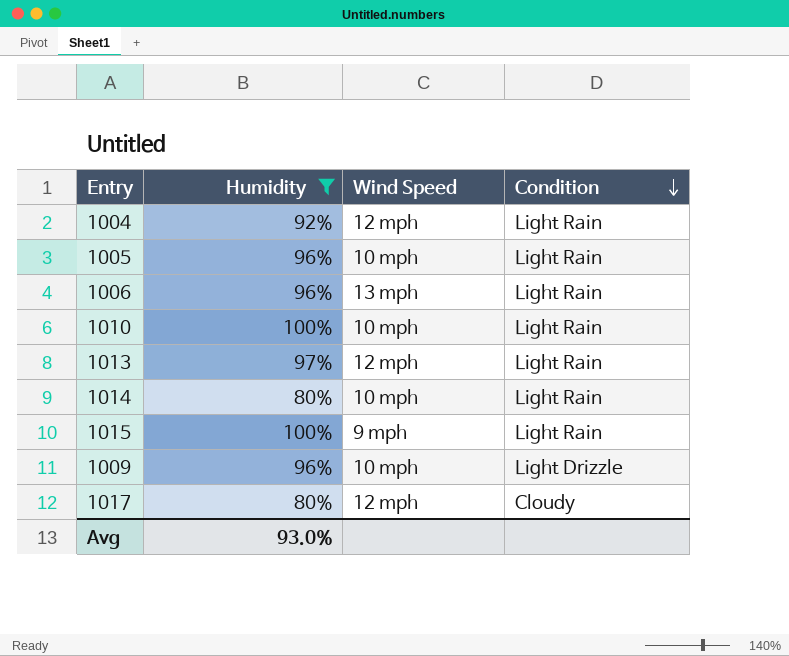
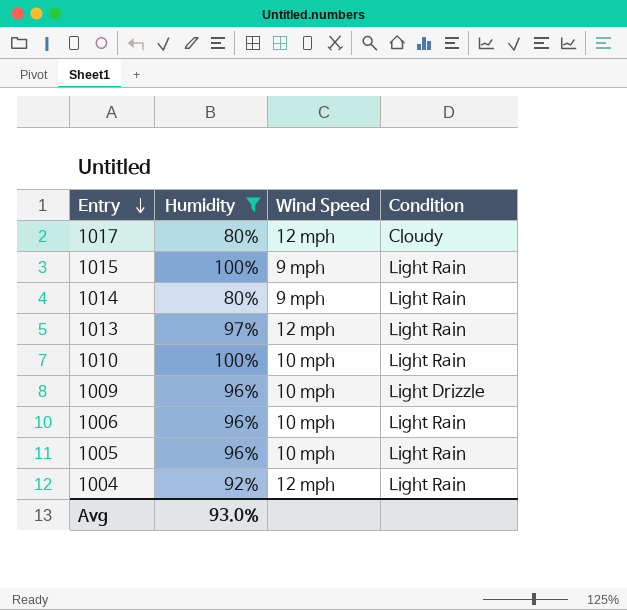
row order: Condition descending -> Entry descending
1014 | Wind Speed: 10 mph -> 9 mph
1006 | Wind Speed: 13 mph -> 10 mph

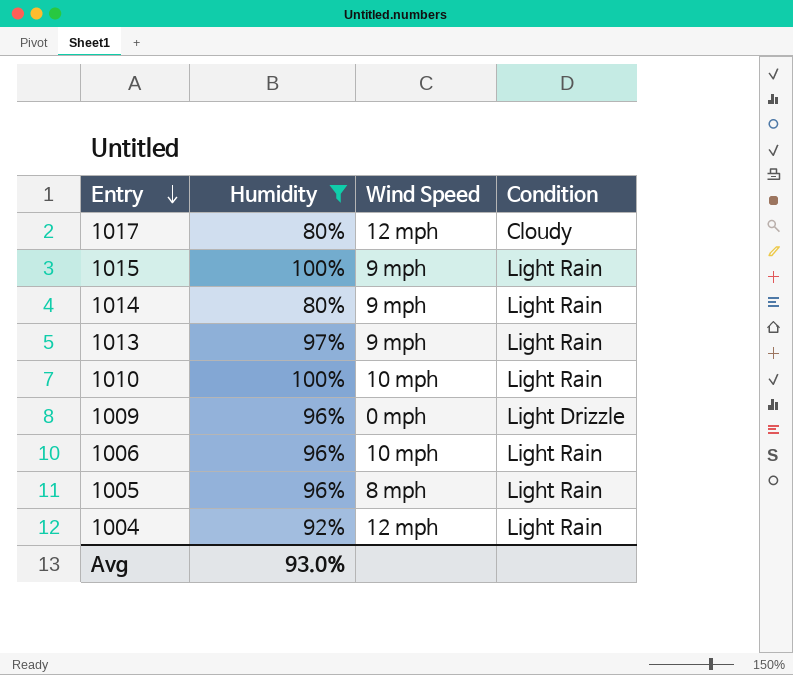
1013 | Wind Speed: 12 mph -> 9 mph
1009 | Wind Speed: 10 mph -> 0 mph
1005 | Wind Speed: 10 mph -> 8 mph

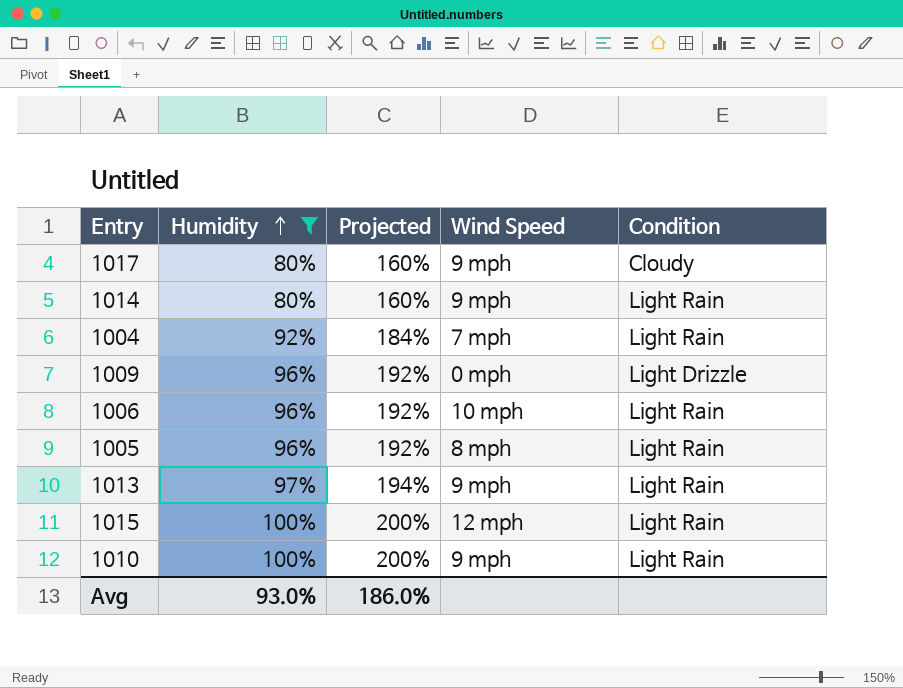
row order: Entry descending -> Humidity ascending
column Projected | formula: none -> [Humidity] * 2
1017 | Wind Speed: 12 mph -> 9 mph
1004 | Wind Speed: 12 mph -> 7 mph
1015 | Wind Speed: 9 mph -> 12 mph
1010 | Wind Speed: 10 mph -> 9 mph

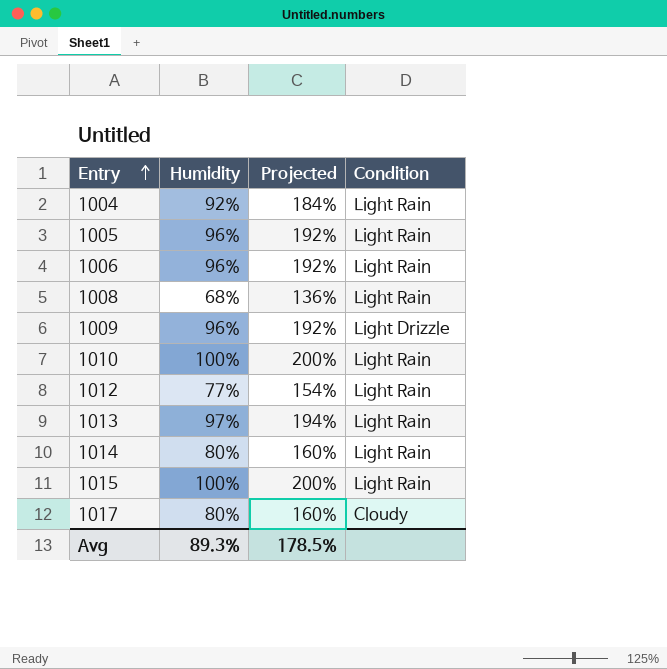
filter: Humidity >= 80% -> none
row order: Humidity ascending -> Entry ascending
column Wind Speed | position: 4 -> none
Avg | Humidity: 93.0% -> 89.3%
Avg | Projected: 186.0% -> 178.5%

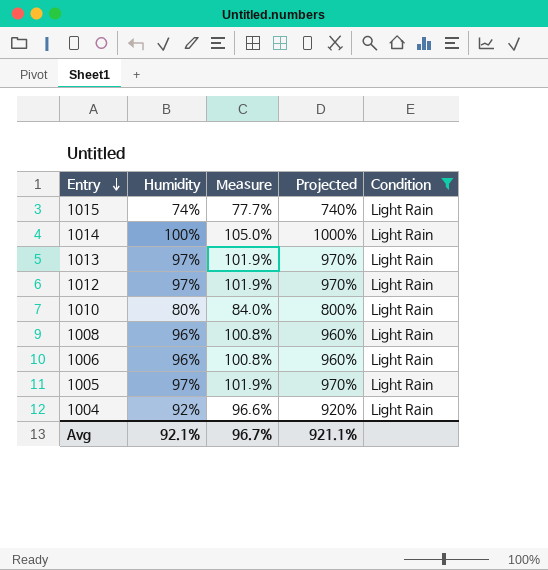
filter: none -> Condition = Light Rain
row order: Entry ascending -> Entry descending
column Measure | formula: none -> [Humidity] * 1.05
column Projected | formula: [Humidity] * 2 -> [Humidity] * 10
1015 | Humidity: 100% -> 74%
1014 | Humidity: 80% -> 100%
1012 | Humidity: 77% -> 97%
1010 | Humidity: 100% -> 80%
1008 | Humidity: 68% -> 96%
1005 | Humidity: 96% -> 97%
Avg | Humidity: 89.3% -> 92.1%
Avg | Projected: 178.5% -> 921.1%

